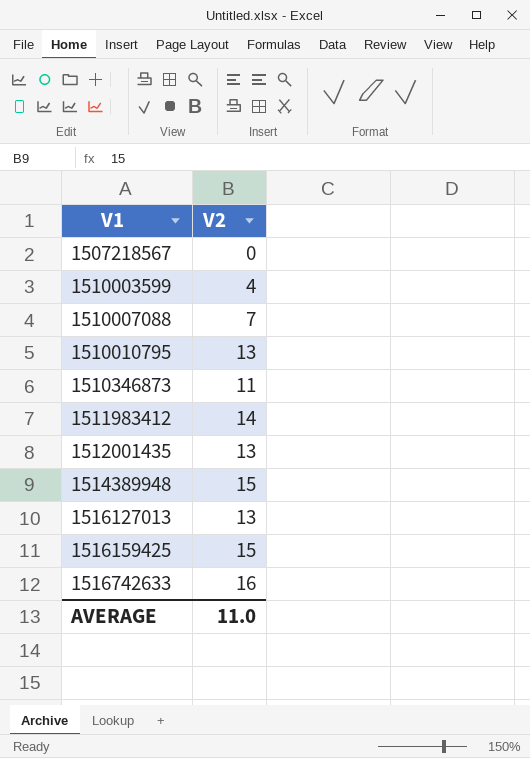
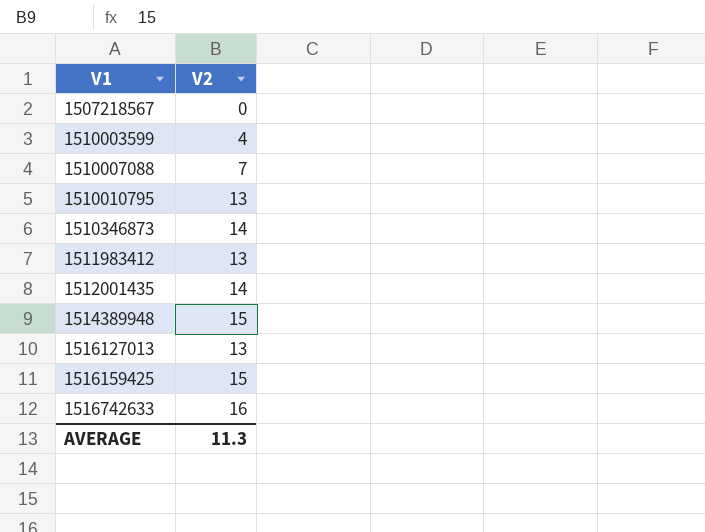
1510346873 | V2: 11 -> 14
1511983412 | V2: 14 -> 13
1512001435 | V2: 13 -> 14
AVERAGE | V2: 11.0 -> 11.3

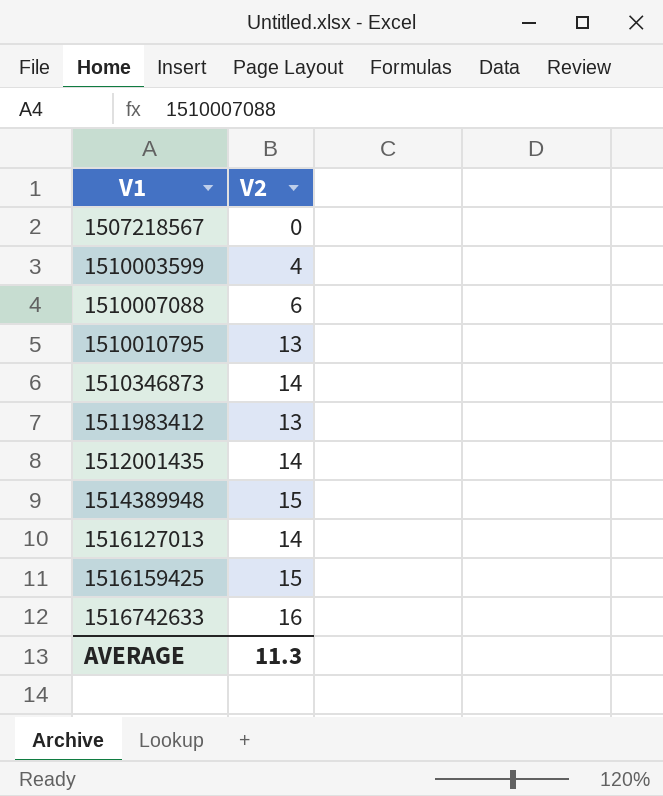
1510007088 | V2: 7 -> 6
1516127013 | V2: 13 -> 14

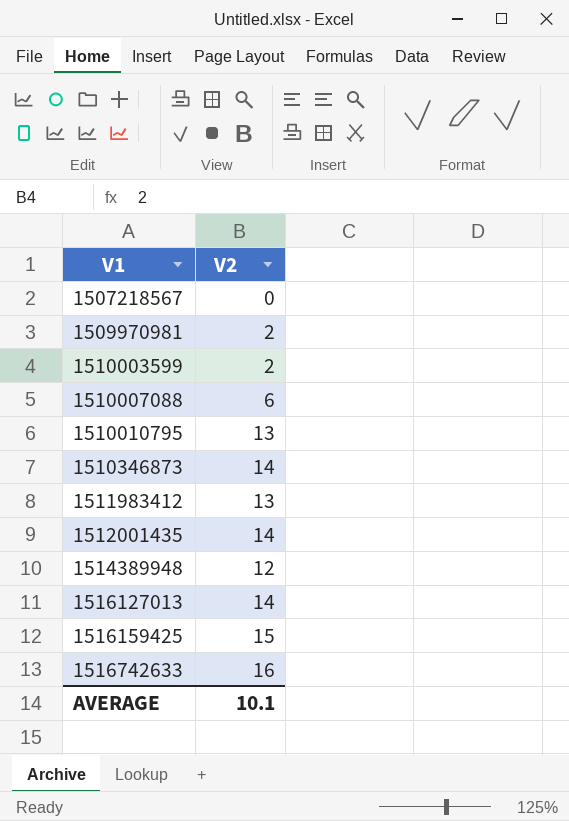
row 1509970981: none -> 2
1510003599 | V2: 4 -> 2
1514389948 | V2: 15 -> 12
AVERAGE | V2: 11.3 -> 10.1

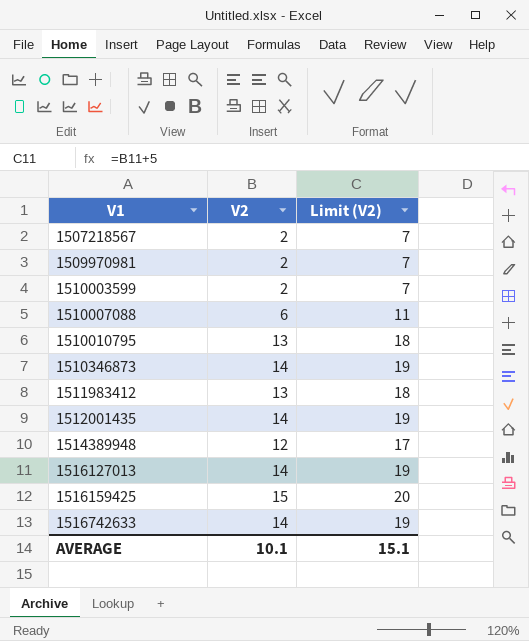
column Limit (V2) | formula: none -> [V2] + 5
1507218567 | V2: 0 -> 2
1516742633 | V2: 16 -> 14

